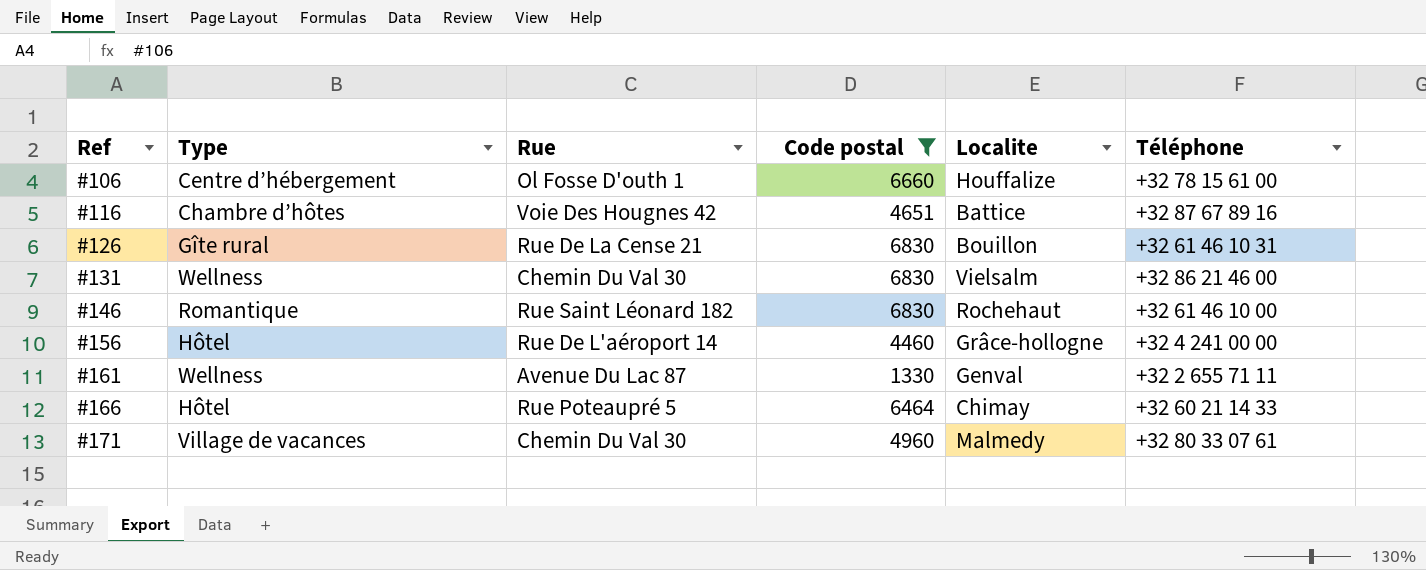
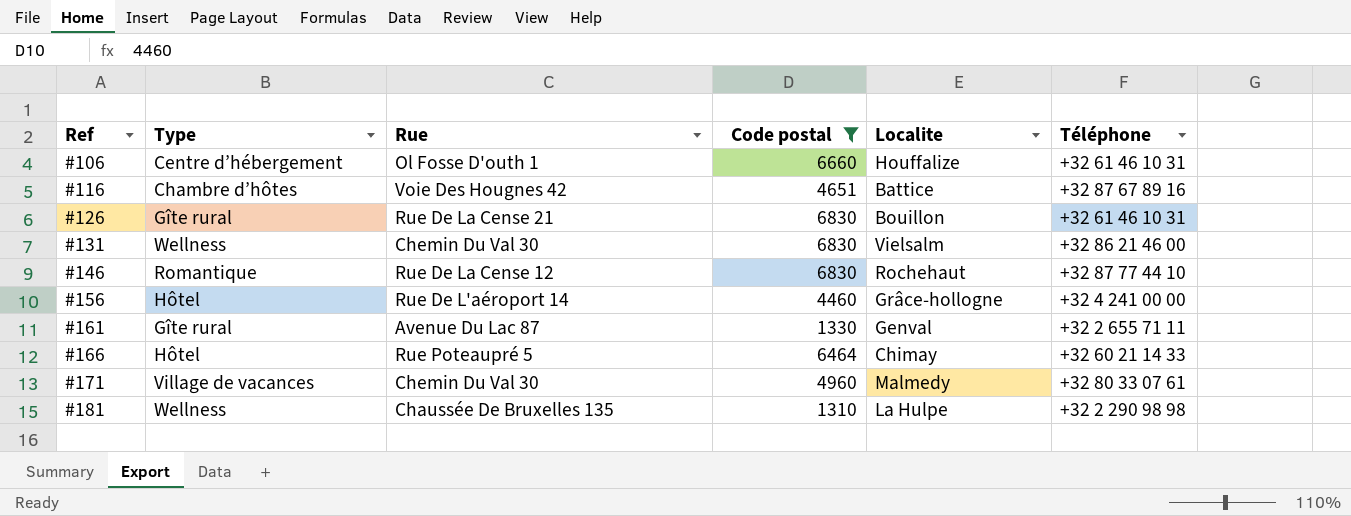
#106 | Téléphone: +32 78 15 61 00 -> +32 61 46 10 31
#146 | Rue: Rue Saint Léonard 182 -> Rue De La Cense 12
#146 | Téléphone: +32 61 46 10 00 -> +32 87 77 44 10
#161 | Type: Wellness -> Gîte rural
row #181: none -> Wellness | Chaussée De Bruxelles 135 | 1310 | La Hulpe | +32 2 290 98 98

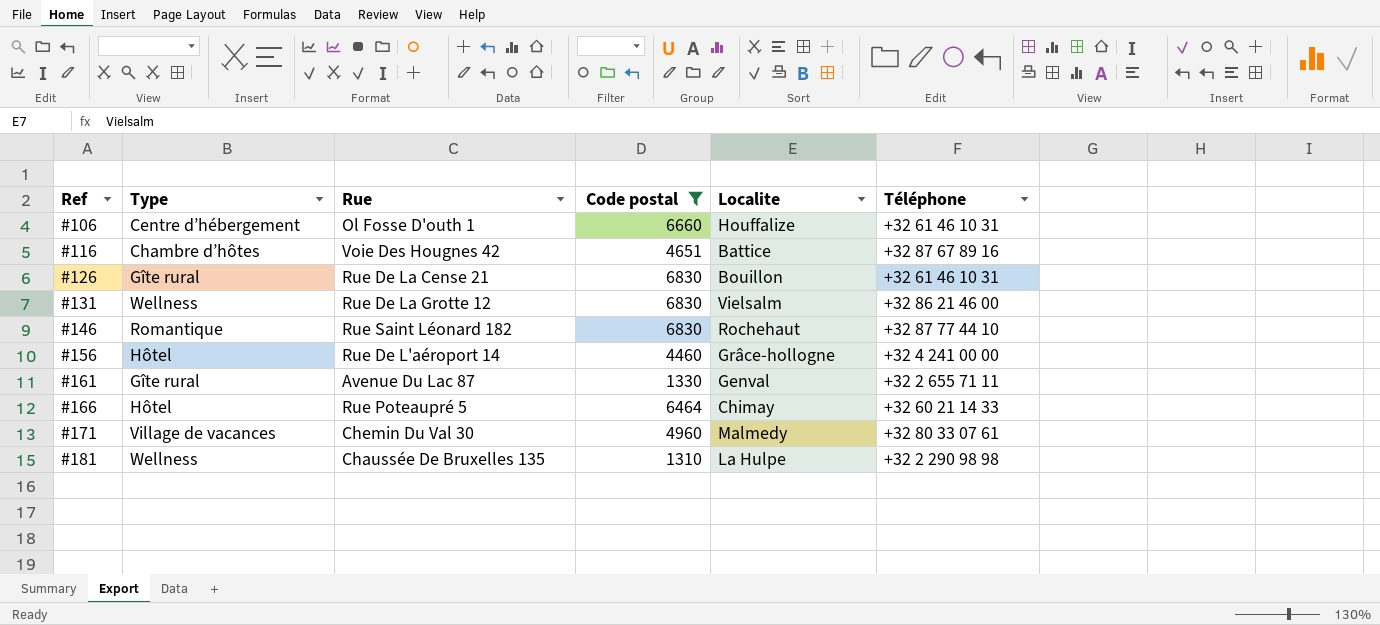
#131 | Rue: Chemin Du Val 30 -> Rue De La Grotte 12
#146 | Rue: Rue De La Cense 12 -> Rue Saint Léonard 182

